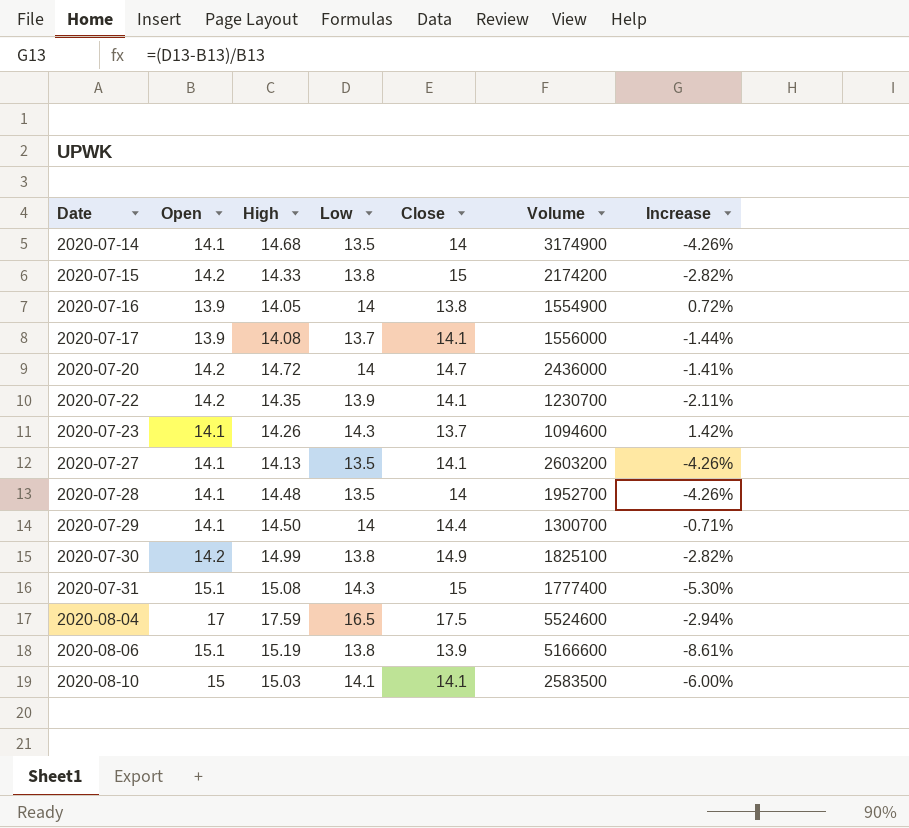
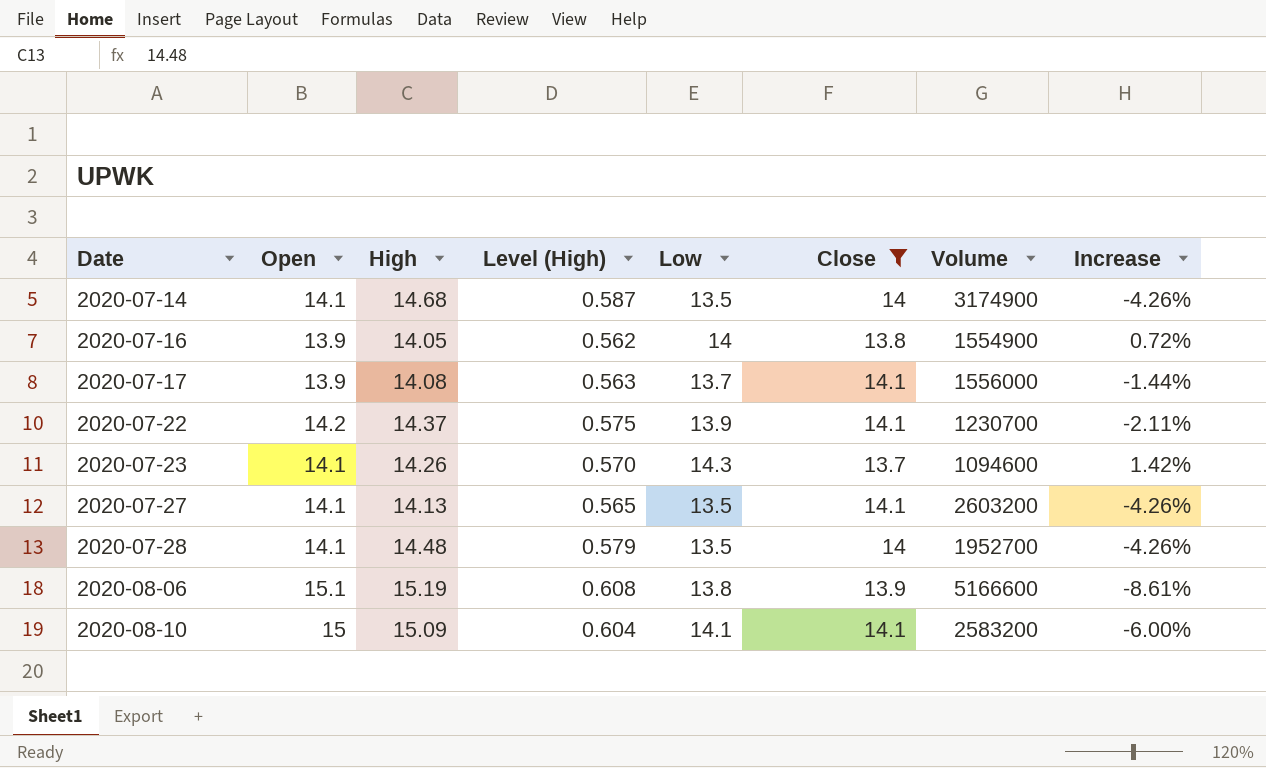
filter: none -> Close <= 14.1
column Level (High) | formula: none -> [High] * 0.04
2020-07-22 | High: 14.35 -> 14.37
2020-08-10 | High: 15.03 -> 15.09
2020-08-10 | Volume: 2583500 -> 2583200

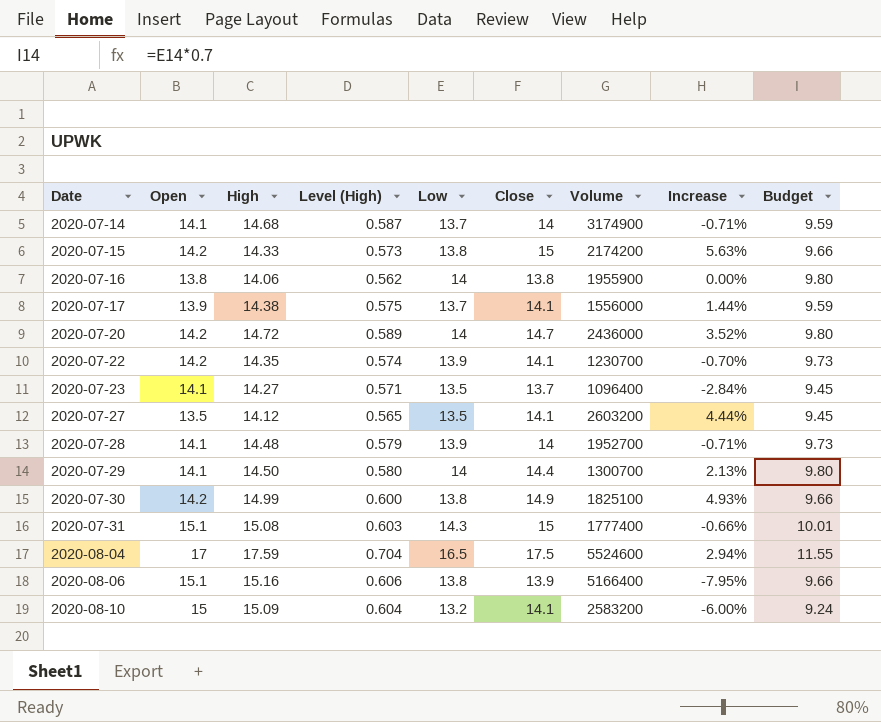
filter: Close <= 14.1 -> none
column Increase | formula: ([Low] - [Open]) / [Open] -> ([Close] - [Open]) / [Open]
column Budget | formula: none -> [Low] * 0.7
2020-07-14 | Low: 13.5 -> 13.7
2020-07-16 | Open: 13.9 -> 13.8
2020-07-16 | High: 14.05 -> 14.06
2020-07-16 | Volume: 1554900 -> 1955900
2020-07-17 | High: 14.08 -> 14.38
2020-07-17 | Level (High): 0.563 -> 0.575
2020-07-22 | High: 14.37 -> 14.35
2020-07-22 | Level (High): 0.575 -> 0.574
2020-07-23 | High: 14.26 -> 14.27
2020-07-23 | Level (High): 0.570 -> 0.571
2020-07-23 | Low: 14.3 -> 13.5
2020-07-23 | Volume: 1094600 -> 1096400
2020-07-27 | Open: 14.1 -> 13.5
2020-07-27 | High: 14.13 -> 14.12
2020-07-28 | Low: 13.5 -> 13.9
2020-08-06 | High: 15.19 -> 15.16
2020-08-06 | Level (High): 0.608 -> 0.606
2020-08-06 | Volume: 5166600 -> 5166400
2020-08-10 | Low: 14.1 -> 13.2

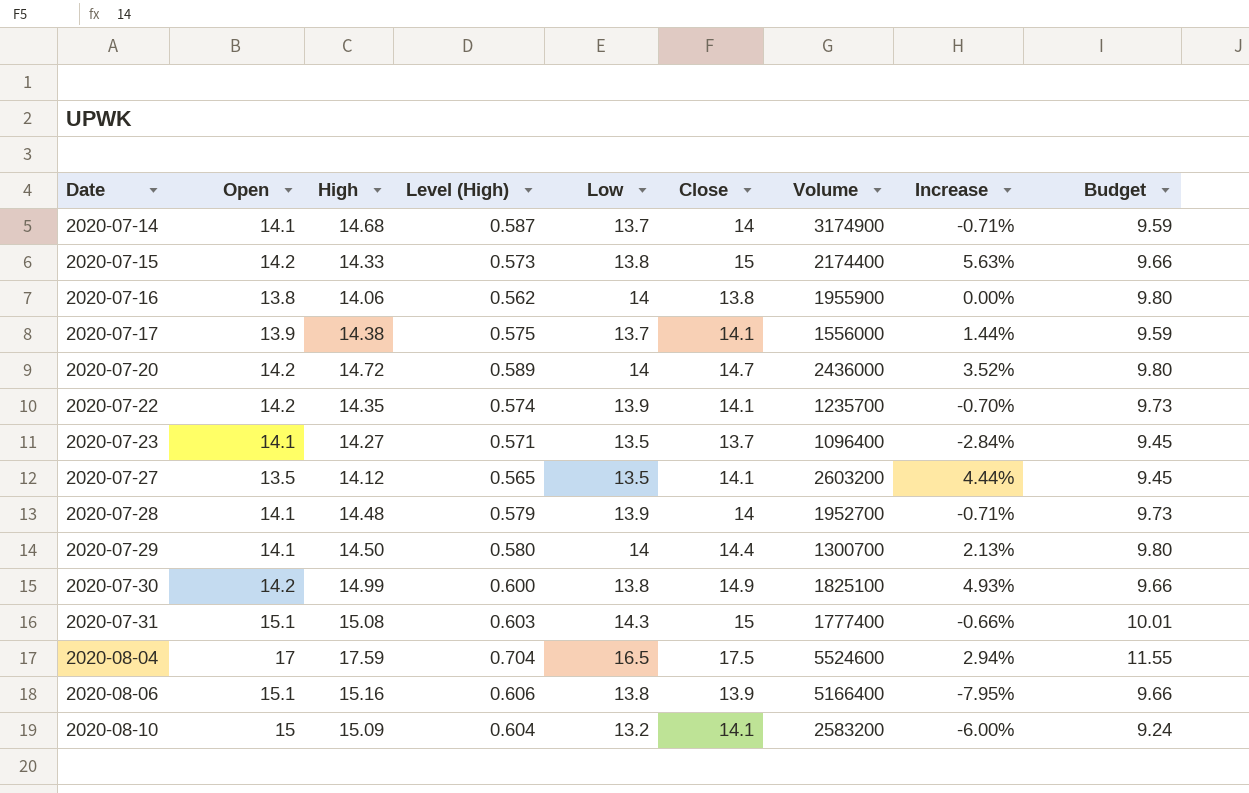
2020-07-15 | Volume: 2174200 -> 2174400
2020-07-22 | Volume: 1230700 -> 1235700

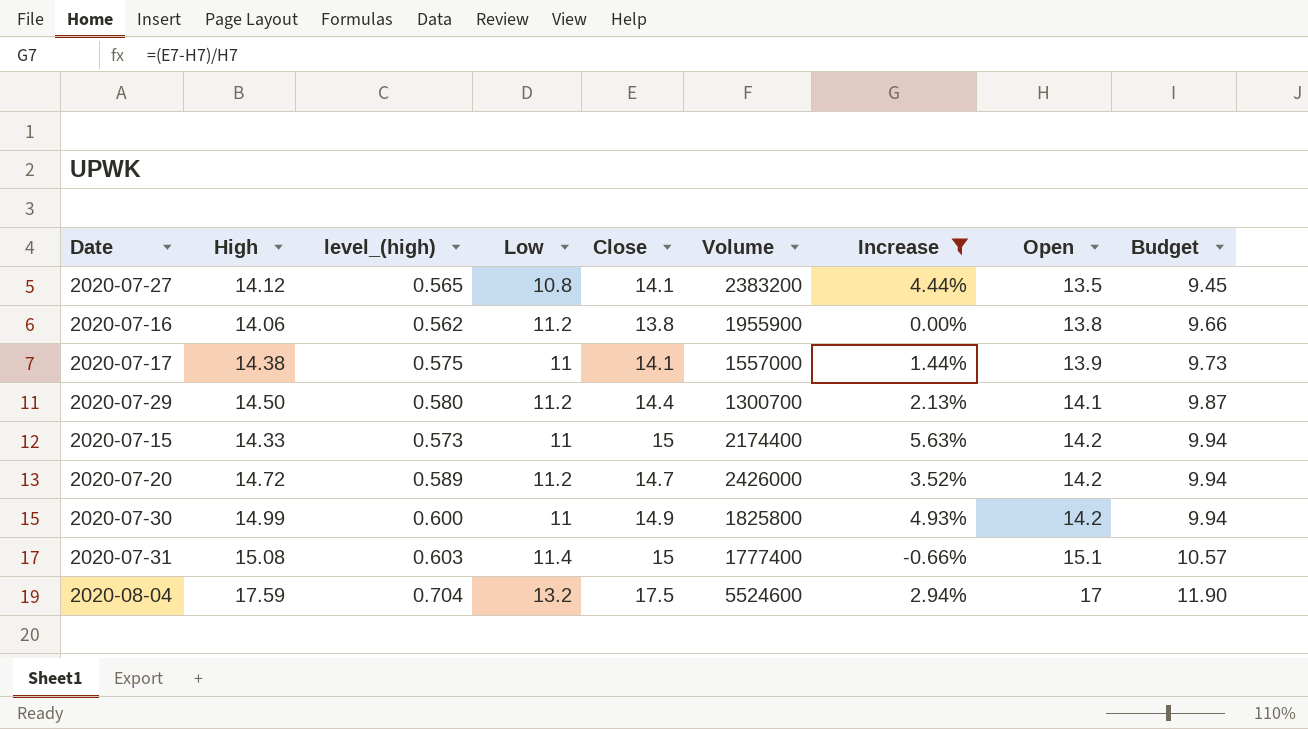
filter: none -> Increase >= -0.66%
row order: Date ascending -> Open ascending
column name: Level (High) -> level_(high)
column Open | position: 2 -> 8
column Budget | formula: [Low] * 0.7 -> [Open] * 0.7
2020-07-27 | Low: 13.5 -> 10.8
2020-07-27 | Volume: 2603200 -> 2383200
2020-07-16 | Low: 14 -> 11.2
2020-07-17 | Low: 13.7 -> 11
2020-07-17 | Volume: 1556000 -> 1557000
2020-07-29 | Low: 14 -> 11.2
2020-07-15 | Low: 13.8 -> 11
2020-07-20 | Low: 14 -> 11.2
2020-07-20 | Volume: 2436000 -> 2426000
2020-07-30 | Low: 13.8 -> 11
2020-07-30 | Volume: 1825100 -> 1825800
2020-07-31 | Low: 14.3 -> 11.4
2020-08-04 | Low: 16.5 -> 13.2

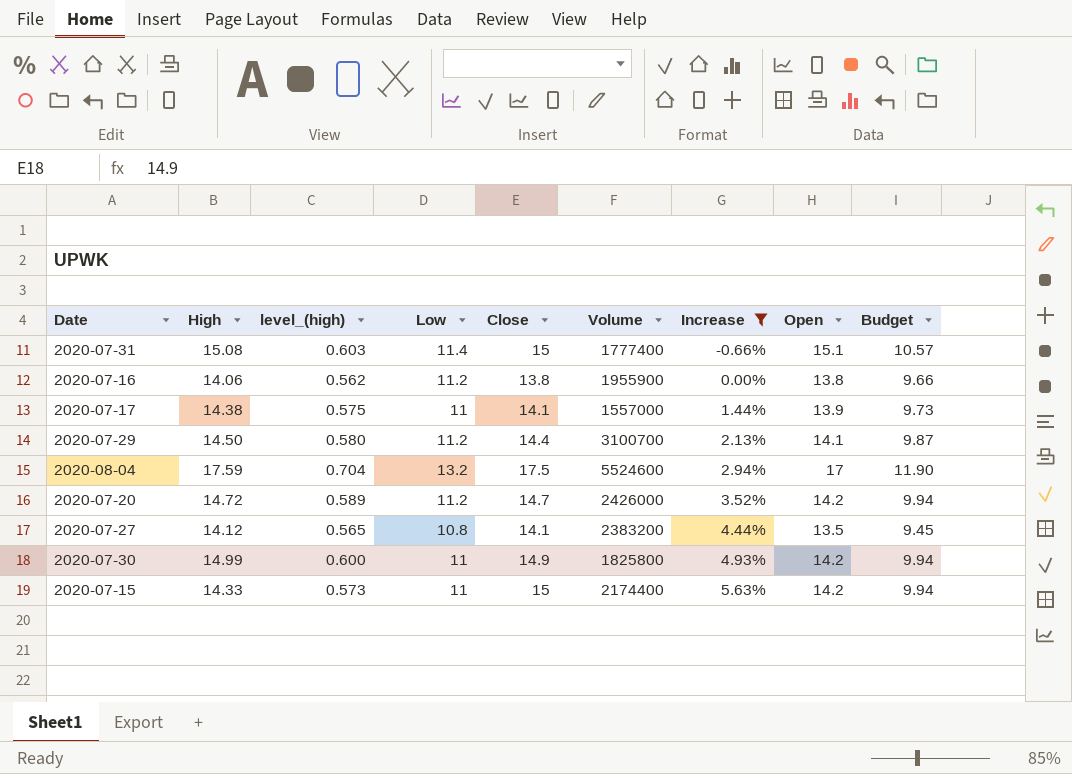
row order: Open ascending -> Increase ascending
2020-07-29 | Volume: 1300700 -> 3100700

